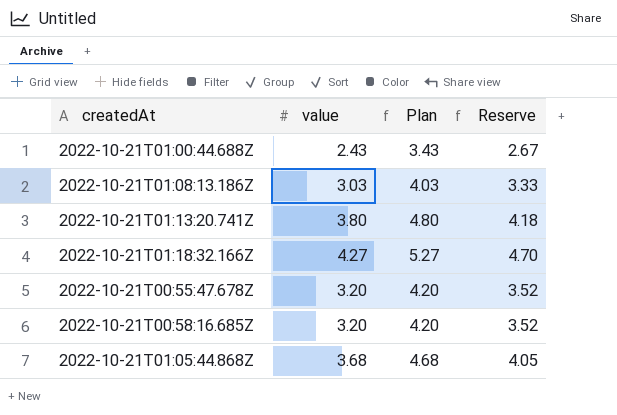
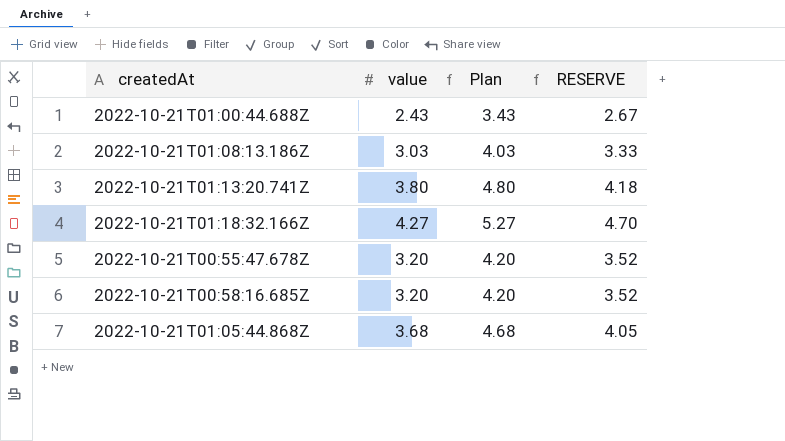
column name: Reserve -> RESERVE

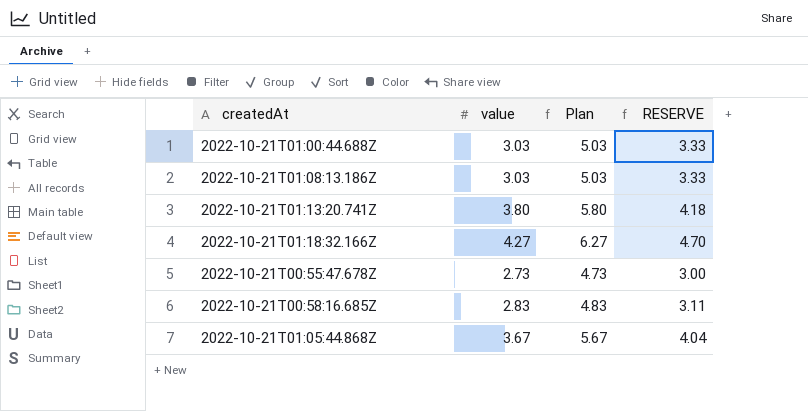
column Plan | formula: [value] + 1 -> [value] + 2
2022-10-21T01:00:44.688Z | value: 2.43 -> 3.03
2022-10-21T01:00:44.688Z | RESERVE: 2.67 -> 3.33
2022-10-21T00:55:47.678Z | value: 3.20 -> 2.73
2022-10-21T00:55:47.678Z | RESERVE: 3.52 -> 3.00
2022-10-21T00:58:16.685Z | value: 3.20 -> 2.83
2022-10-21T00:58:16.685Z | RESERVE: 3.52 -> 3.11
2022-10-21T01:05:44.868Z | value: 3.68 -> 3.67
2022-10-21T01:05:44.868Z | RESERVE: 4.05 -> 4.04

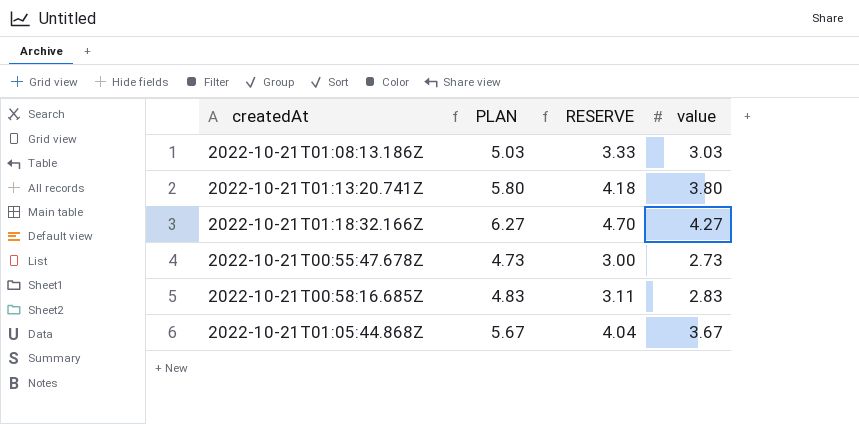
column name: Plan -> PLAN
column value | position: 2 -> 4
row 2022-10-21T01:00:44.688Z: 3.03 | 5.03 | 3.33 -> none

